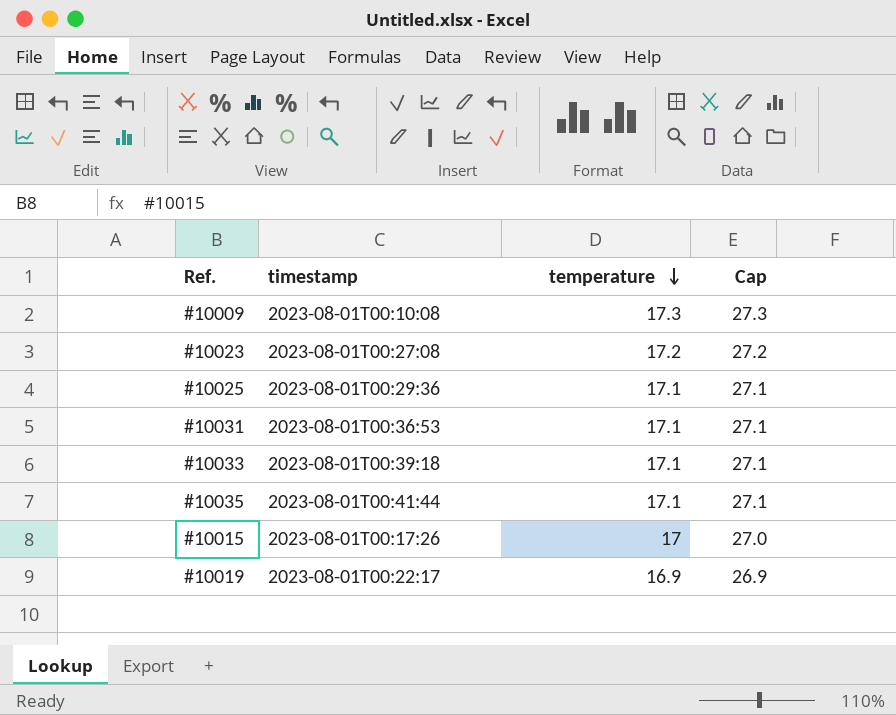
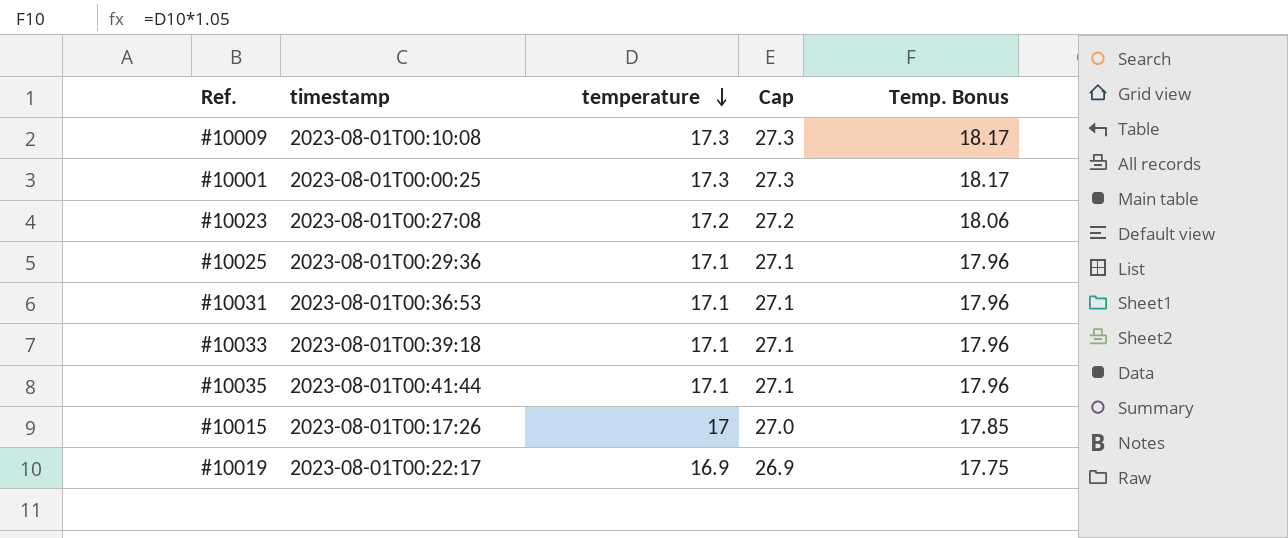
column Temp. Bonus | formula: none -> [temperature] * 1.05
row #10001: none -> 2023-08-01T00:00:25 | 17.3 | 27.3 | 18.17

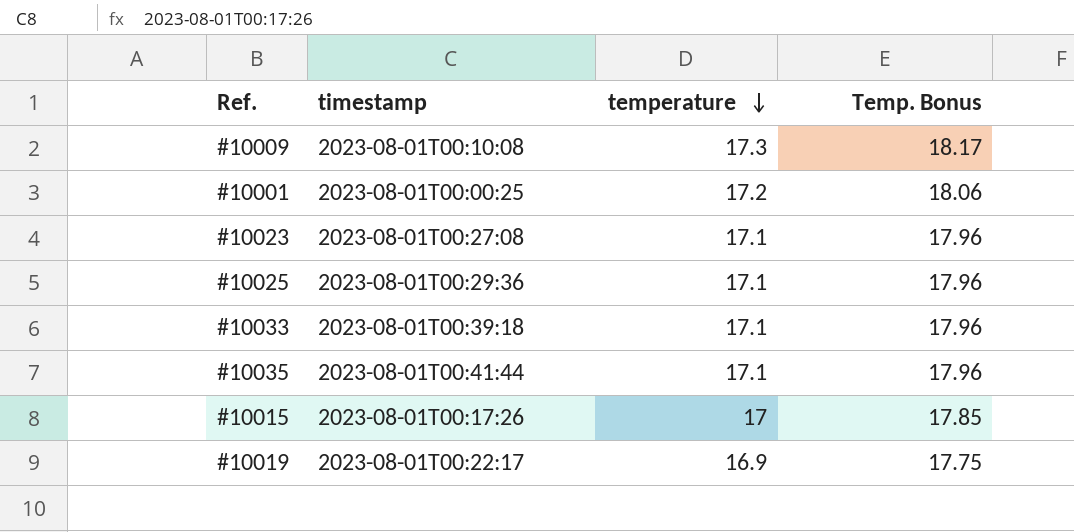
column Cap | formula: [temperature] + 10 -> none
row #10031: 2023-08-01T00:36:53 | 17.1 | 27.1 | 17.96 -> none
#10001 | temperature: 17.3 -> 17.2
#10001 | Temp. Bonus: 18.17 -> 18.06
#10023 | temperature: 17.2 -> 17.1
#10023 | Temp. Bonus: 18.06 -> 17.96

